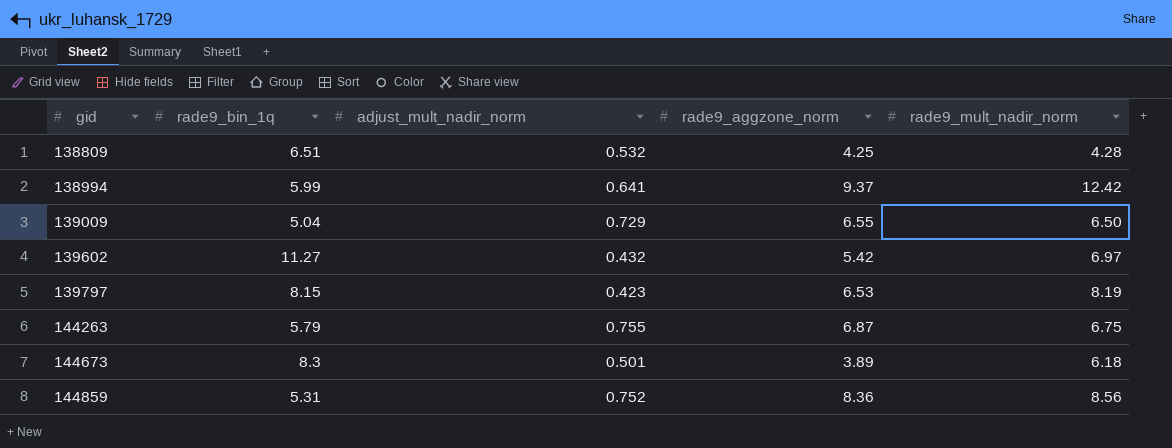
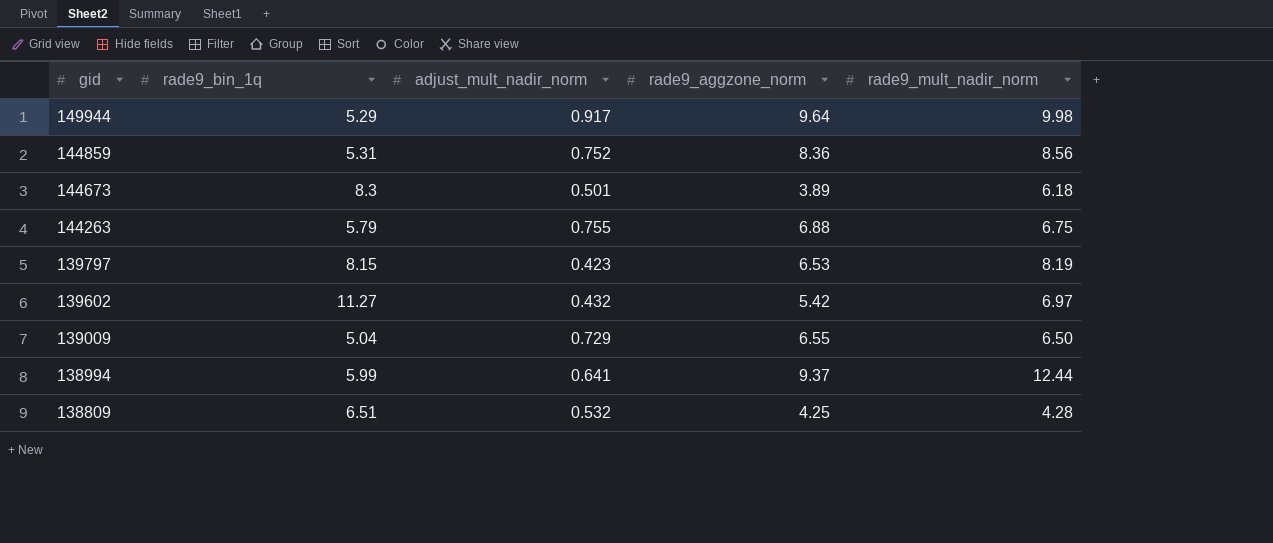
row order: gid ascending -> gid descending
row 149944: none -> 5.29 | 0.917 | 9.64 | 9.98
144263 | rade9_aggzone_norm: 6.87 -> 6.88
138994 | rade9_mult_nadir_norm: 12.42 -> 12.44

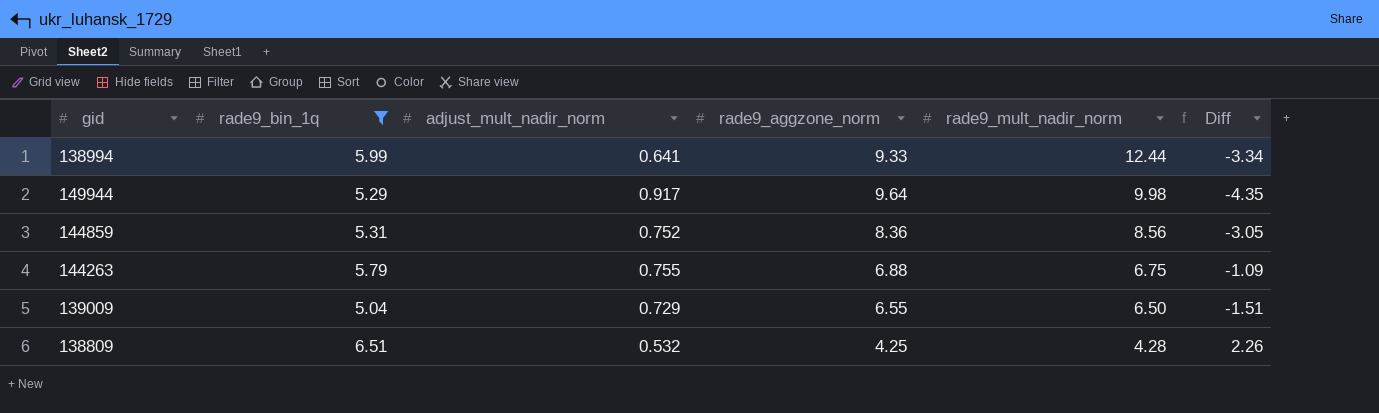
filter: none -> rade9_bin_1q <= 6.51
row order: gid descending -> rade9_mult_nadir_norm descending
column Diff | formula: none -> [rade9_bin_1q] - [rade9_aggzone_norm]
138994 | rade9_aggzone_norm: 9.37 -> 9.33

